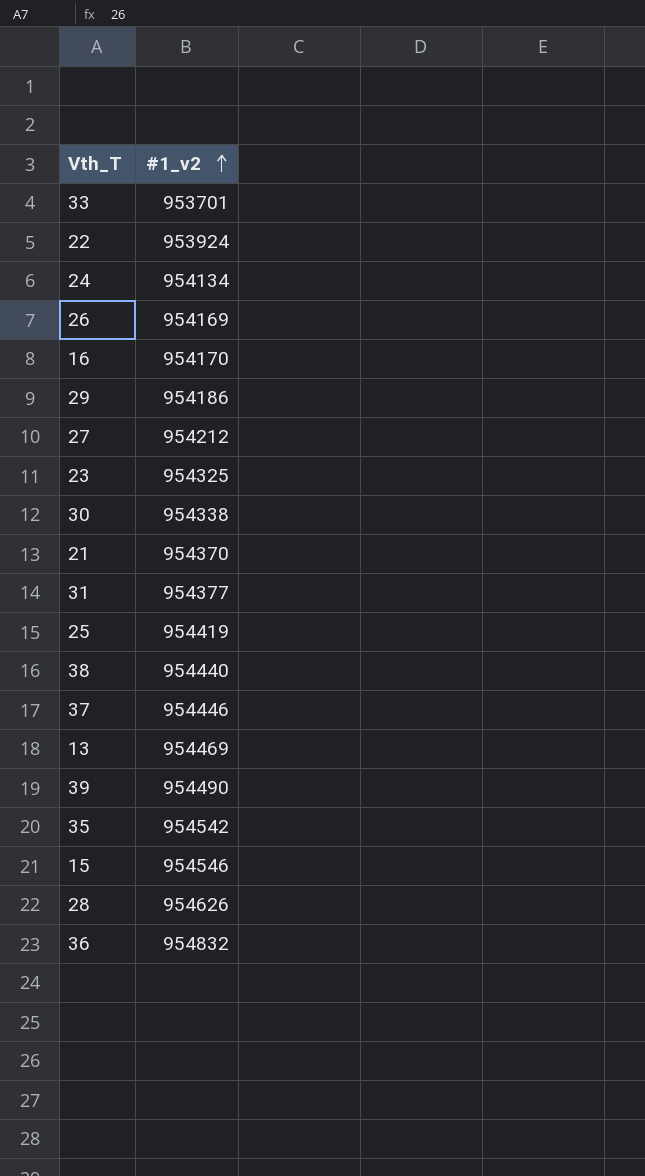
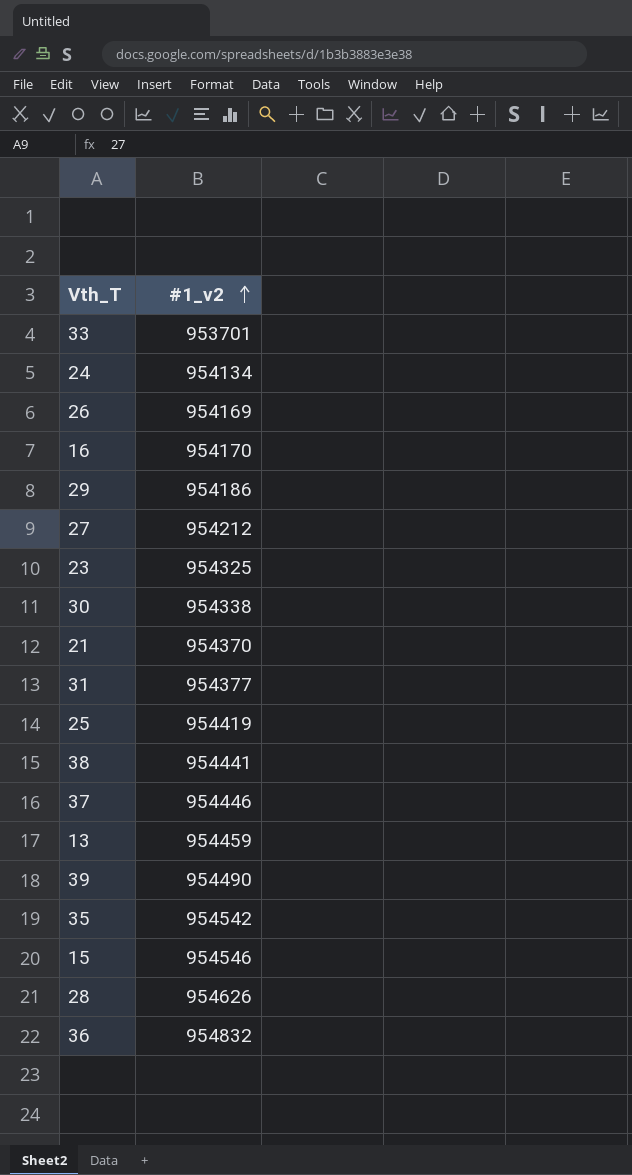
row 22: 953924 -> none
38 | #1_v2: 954440 -> 954441
13 | #1_v2: 954469 -> 954459

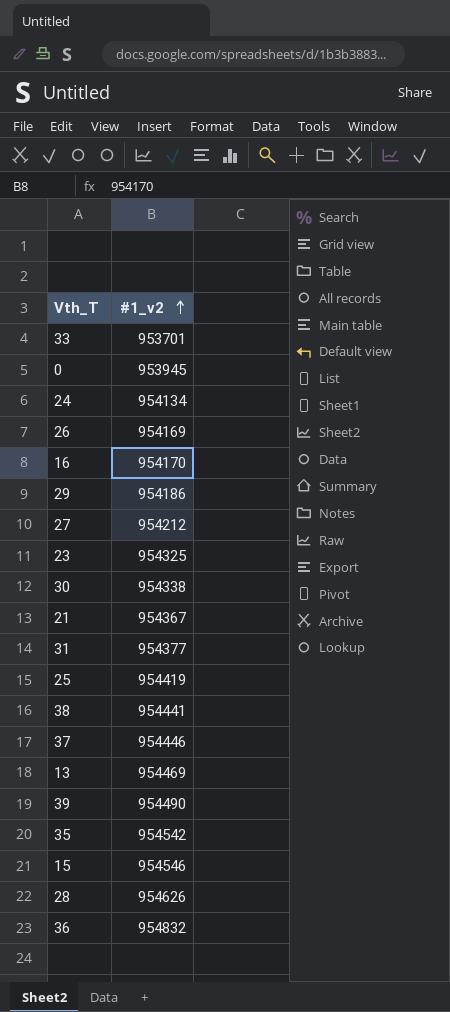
row 0: none -> 953945
21 | #1_v2: 954370 -> 954367
13 | #1_v2: 954459 -> 954469

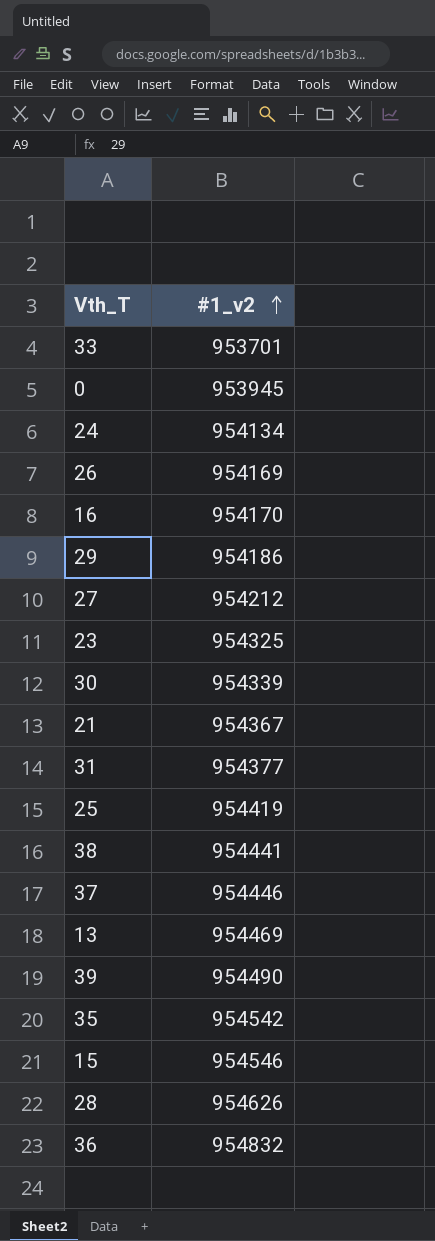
30 | #1_v2: 954338 -> 954339

